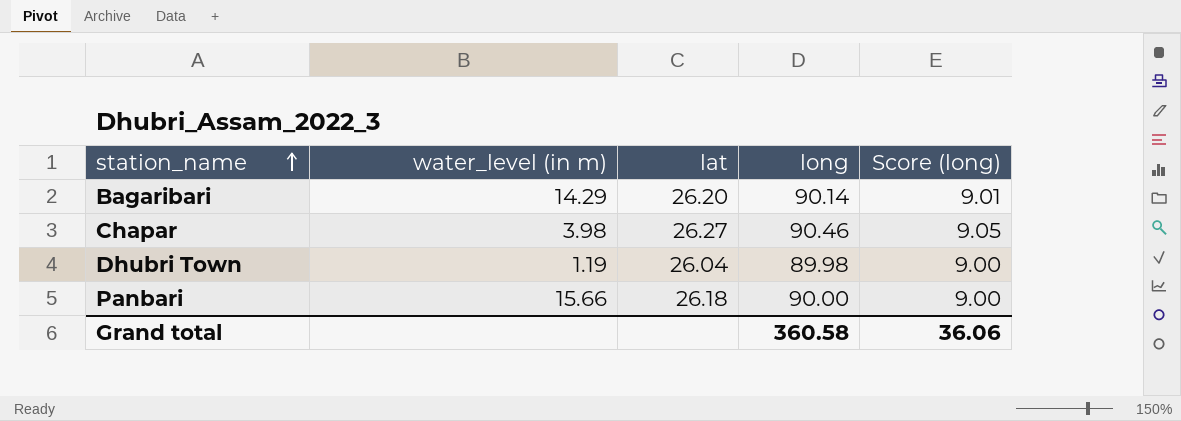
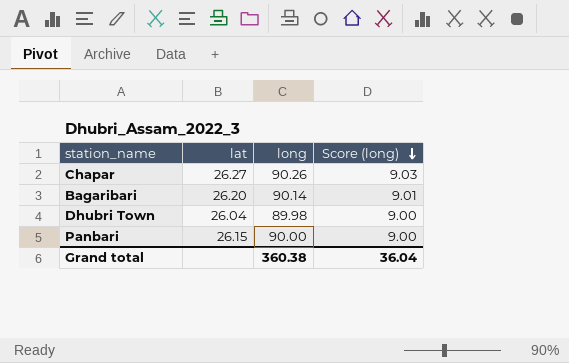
row order: station_name ascending -> Score (long) descending
column water_level (in m) | position: 2 -> none
Chapar | long: 90.46 -> 90.26
Chapar | Score (long): 9.05 -> 9.03
Panbari | lat: 26.18 -> 26.15
Grand total | long: 360.58 -> 360.38
Grand total | Score (long): 36.06 -> 36.04

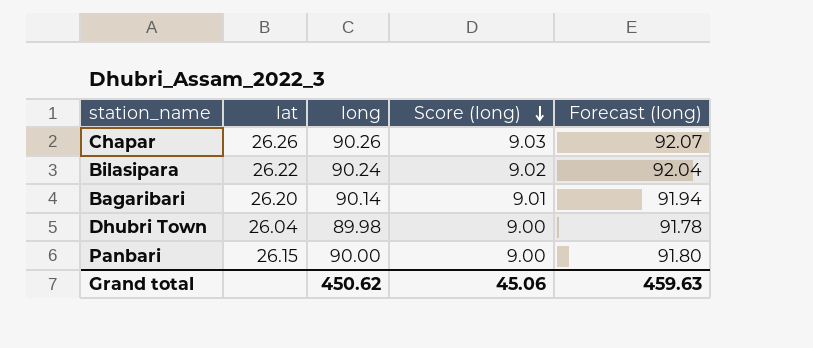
column Forecast (long) | formula: none -> [long] * 1.02
Chapar | lat: 26.27 -> 26.26
row Bilasipara: none -> 26.22 | 90.24 | 9.02 | 92.04
Grand total | long: 360.38 -> 450.62
Grand total | Score (long): 36.04 -> 45.06

